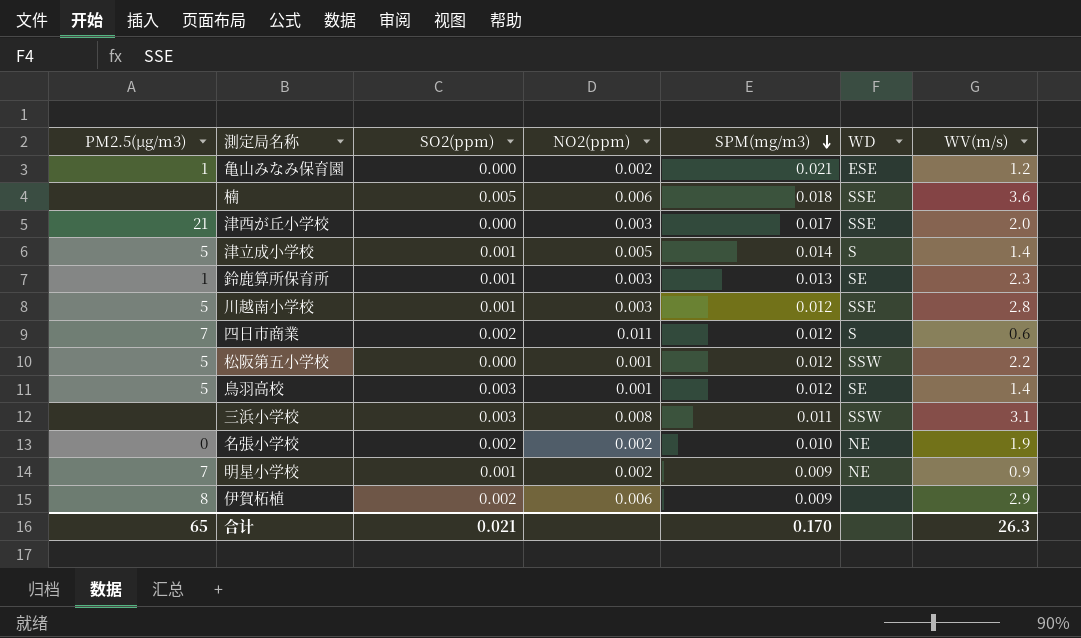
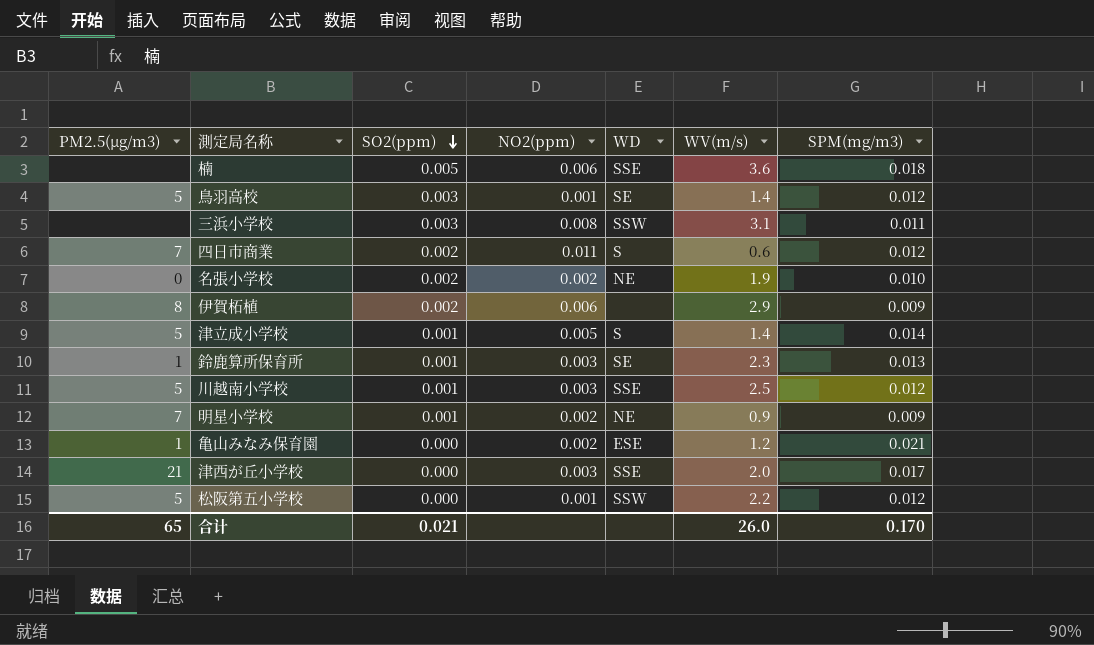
row order: SPM(mg/m3) descending -> SO2(ppm) descending
column SPM(mg/m3) | position: 5 -> 7
川越南小学校 | WV(m/s): 2.8 -> 2.5
合计 | WV(m/s): 26.3 -> 26.0

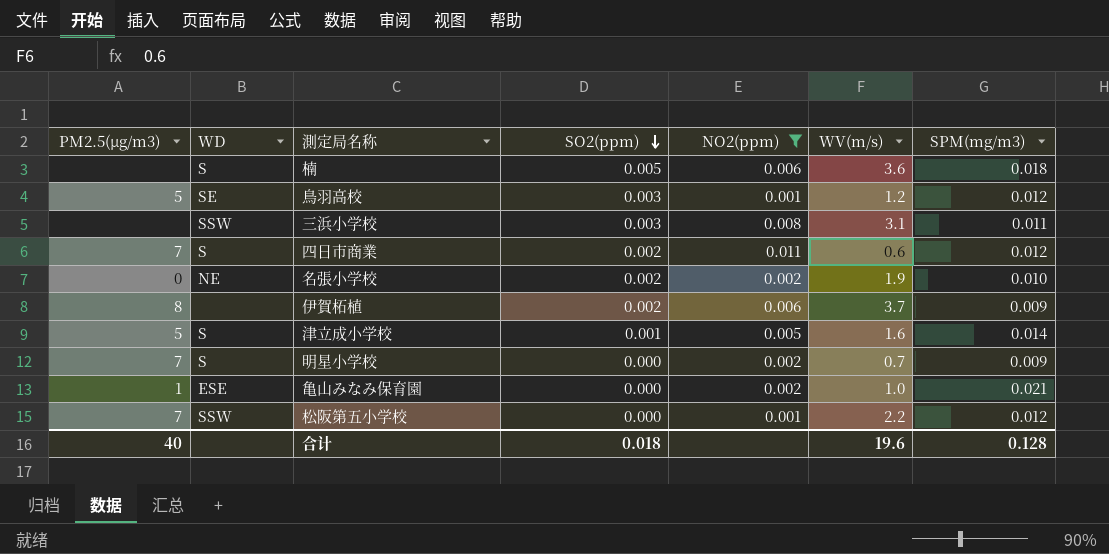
filter: none -> NO2(ppm) != 0.003
column WD | position: 5 -> 2
楠 | WD: SSE -> S
鳥羽高校 | WV(m/s): 1.4 -> 1.2
伊賀柘植 | WV(m/s): 2.9 -> 3.7
津立成小学校 | WV(m/s): 1.4 -> 1.6
明星小学校 | WD: NE -> S
明星小学校 | SO2(ppm): 0.001 -> 0.000
明星小学校 | WV(m/s): 0.9 -> 0.7
亀山みなみ保育園 | WV(m/s): 1.2 -> 1.0
松阪第五小学校 | PM2.5(μg/m3): 5 -> 7
合计 | PM2.5(μg/m3): 65 -> 40
合计 | SO2(ppm): 0.021 -> 0.018
合计 | WV(m/s): 26.0 -> 19.6
合计 | SPM(mg/m3): 0.170 -> 0.128

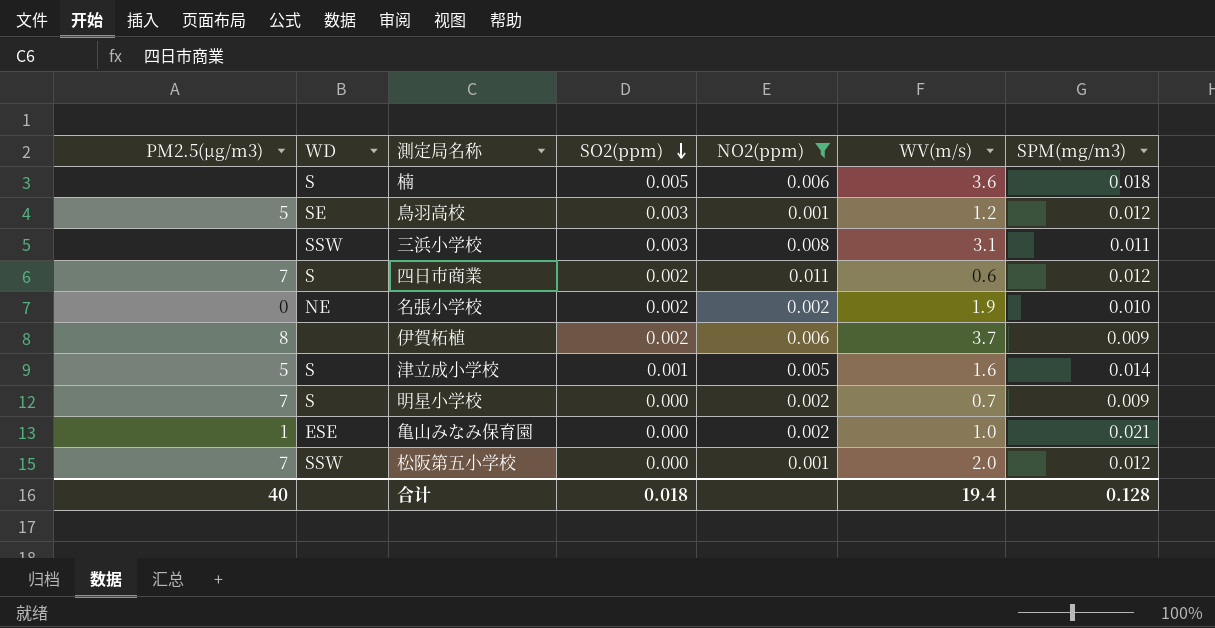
松阪第五小学校 | WV(m/s): 2.2 -> 2.0
合计 | WV(m/s): 19.6 -> 19.4

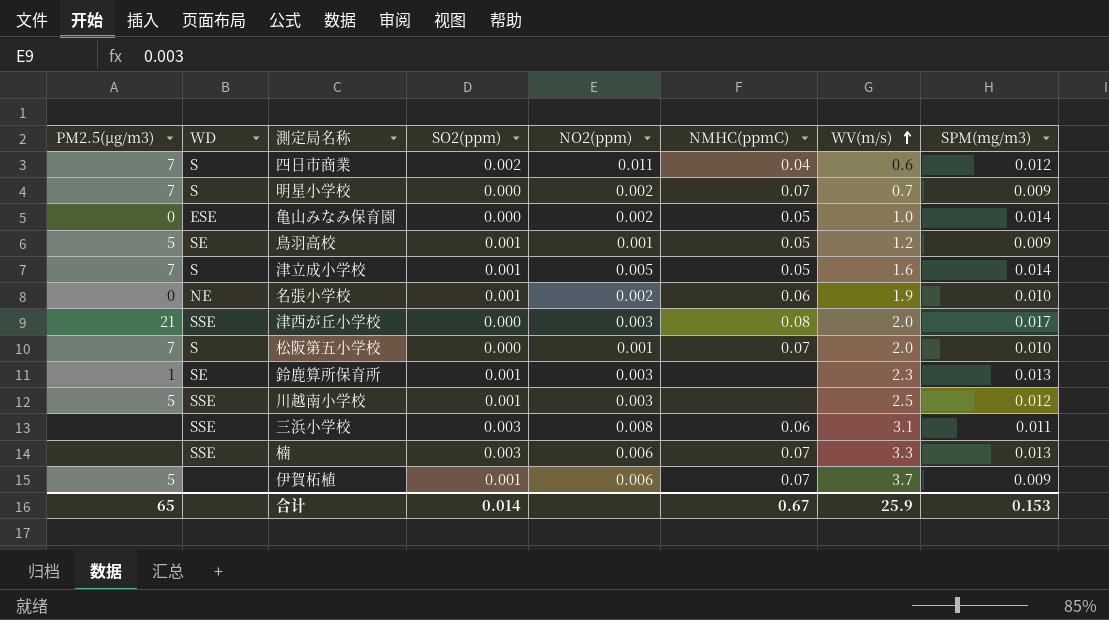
filter: NO2(ppm) != 0.003 -> none
row order: SO2(ppm) descending -> WV(m/s) ascending
column NMHC(ppmC) | position: none -> 6
亀山みなみ保育園 | PM2.5(μg/m3): 1 -> 0
亀山みなみ保育園 | SPM(mg/m3): 0.021 -> 0.014
鳥羽高校 | SO2(ppm): 0.003 -> 0.001
鳥羽高校 | SPM(mg/m3): 0.012 -> 0.009
津立成小学校 | PM2.5(μg/m3): 5 -> 7
名張小学校 | SO2(ppm): 0.002 -> 0.001
松阪第五小学校 | WD: SSW -> S
松阪第五小学校 | SPM(mg/m3): 0.012 -> 0.010
三浜小学校 | WD: SSW -> SSE
楠 | WD: S -> SSE
楠 | SO2(ppm): 0.005 -> 0.003
楠 | WV(m/s): 3.6 -> 3.3
楠 | SPM(mg/m3): 0.018 -> 0.013
伊賀柘植 | PM2.5(μg/m3): 8 -> 5
伊賀柘植 | SO2(ppm): 0.002 -> 0.001
合计 | PM2.5(μg/m3): 40 -> 65
合计 | SO2(ppm): 0.018 -> 0.014
合计 | WV(m/s): 19.4 -> 25.9
合计 | SPM(mg/m3): 0.128 -> 0.153

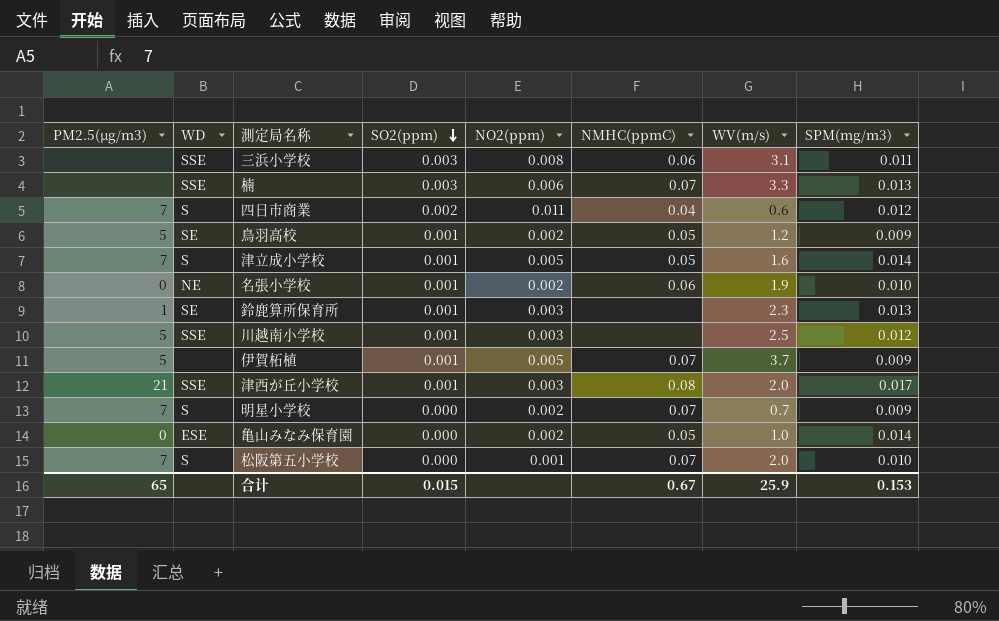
row order: WV(m/s) ascending -> SO2(ppm) descending
鳥羽高校 | NO2(ppm): 0.001 -> 0.002
伊賀柘植 | NO2(ppm): 0.006 -> 0.005
津西が丘小学校 | SO2(ppm): 0.000 -> 0.001
合计 | SO2(ppm): 0.014 -> 0.015

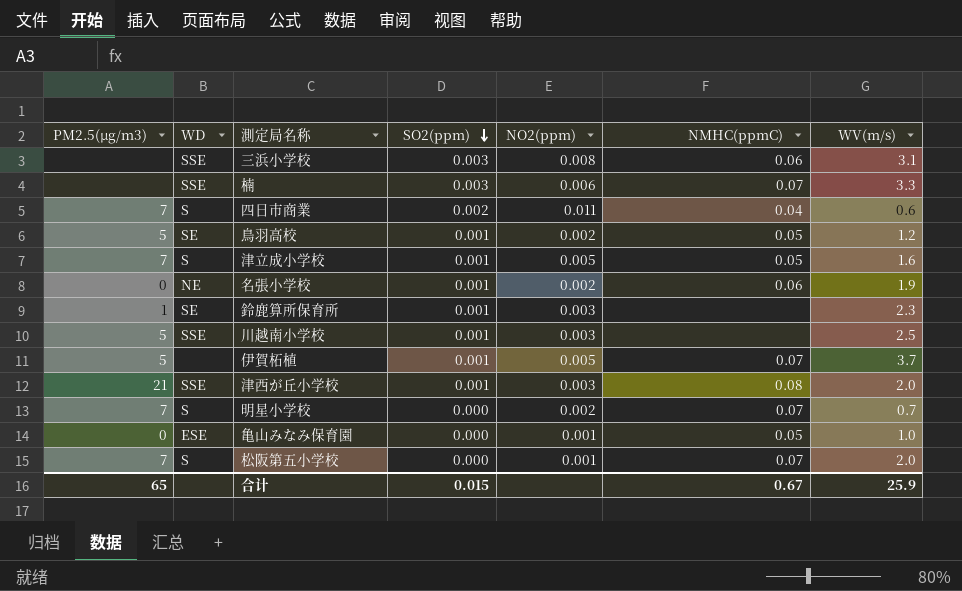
column SPM(mg/m3) | position: 8 -> none
亀山みなみ保育園 | NO2(ppm): 0.002 -> 0.001

